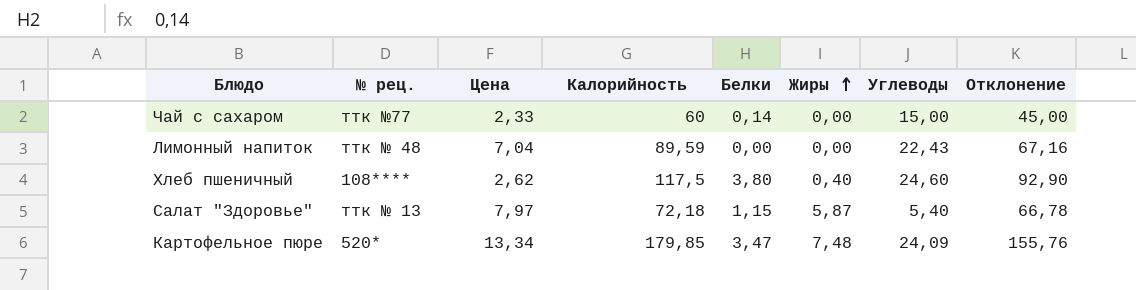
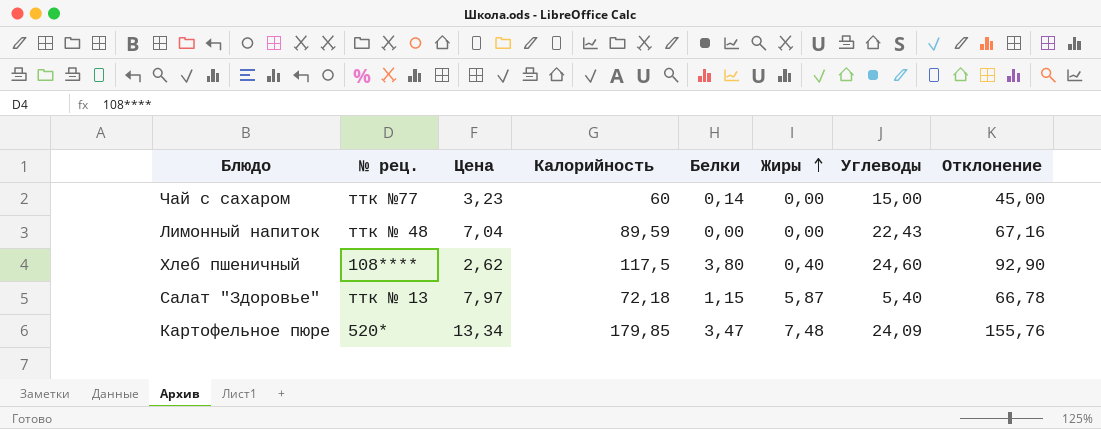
Чай с сахаром | Цена: 2,33 -> 3,23

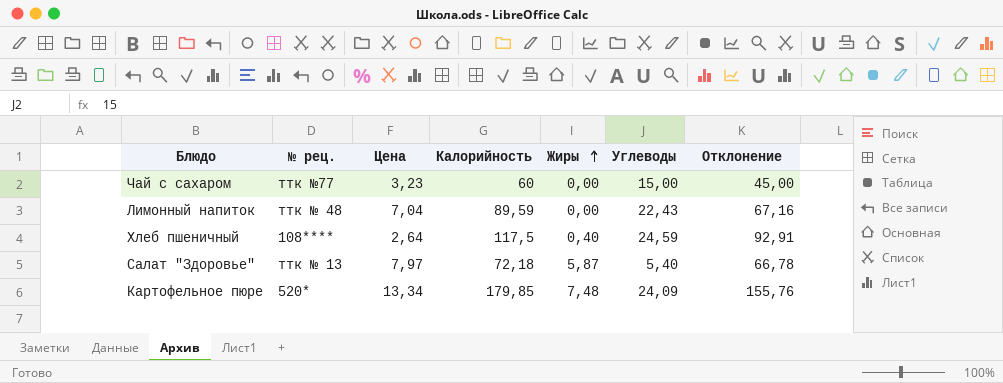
column Белки | position: 5 -> none
Хлеб пшеничный | Цена: 2,62 -> 2,64
Хлеб пшеничный | Углеводы: 24,60 -> 24,59
Хлеб пшеничный | Отклонение: 92,90 -> 92,91

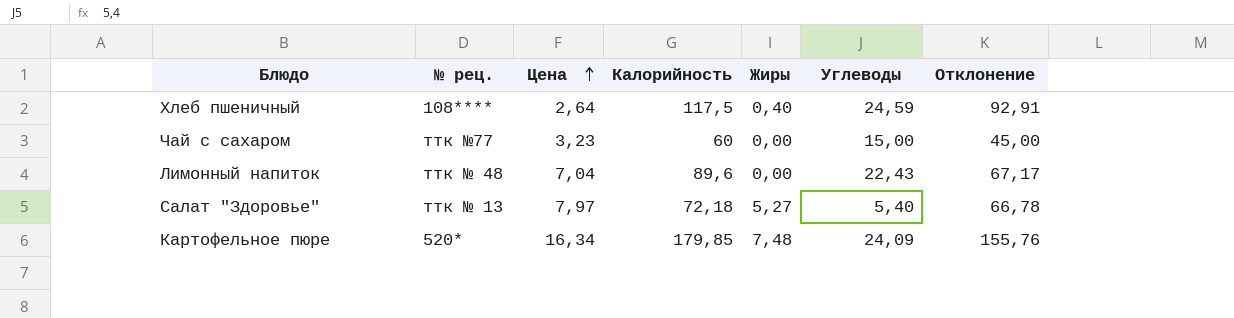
row order: Жиры ascending -> Цена ascending
Лимонный напиток | Калорийность: 89,59 -> 89,6
Лимонный напиток | Отклонение: 67,16 -> 67,17
Салат "Здоровье" | Жиры: 5,87 -> 5,27
Картофельное пюре | Цена: 13,34 -> 16,34

